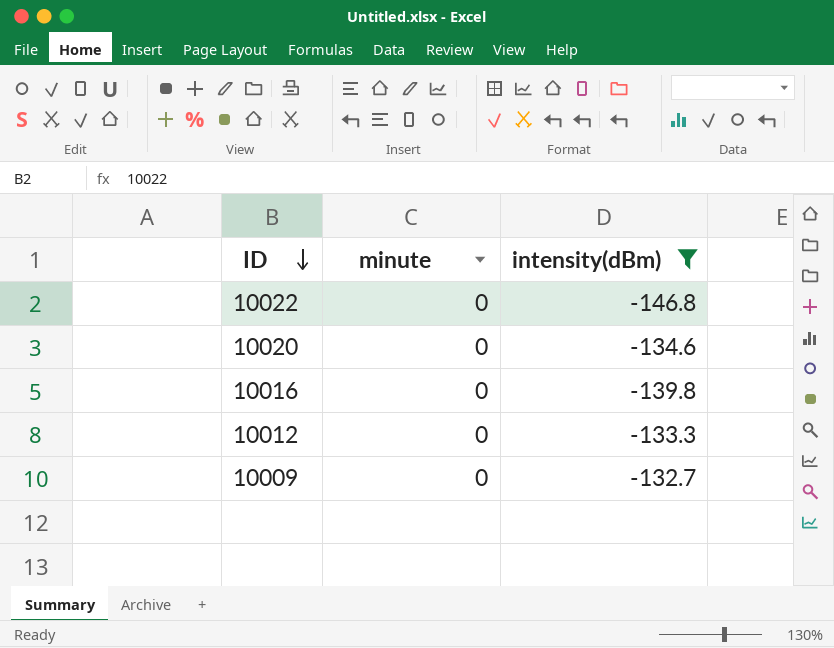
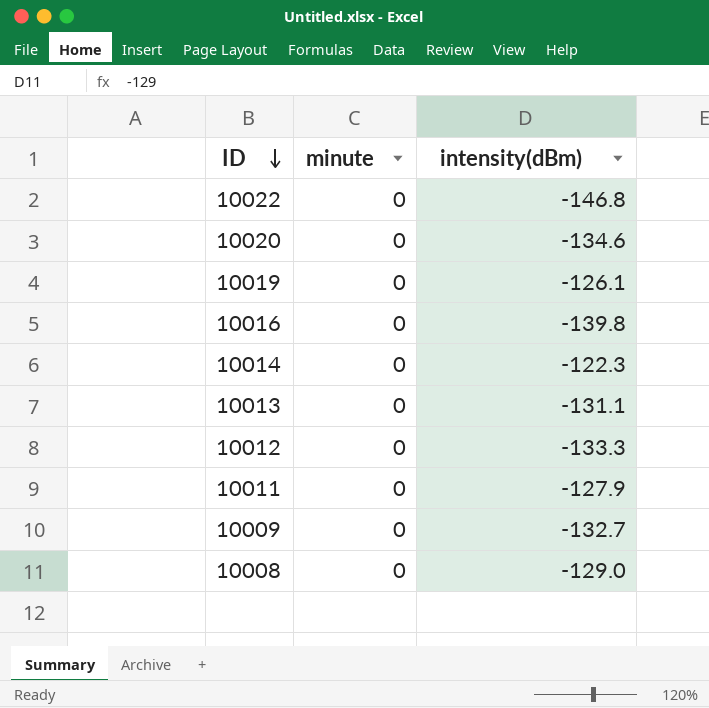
filter: intensity(dBm) <= -132.7 -> none

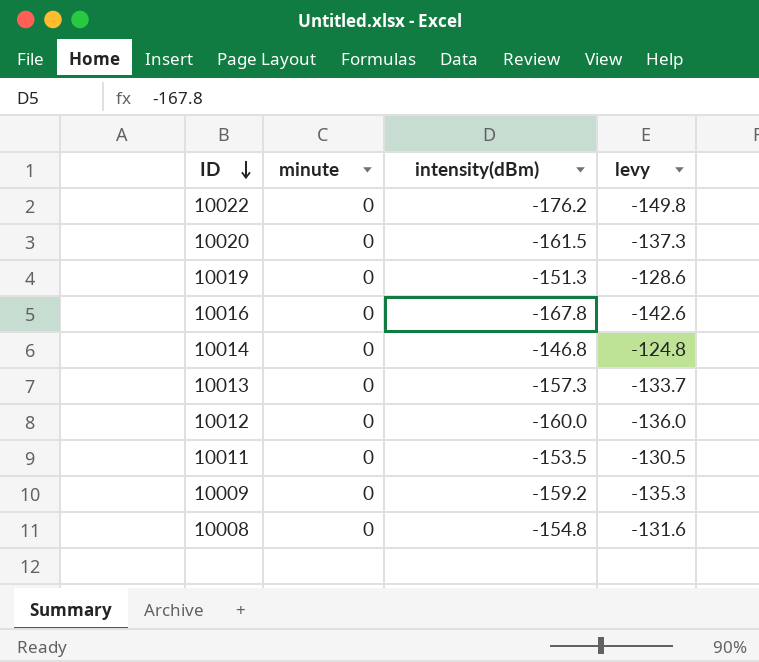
column levy | formula: none -> [intensity(dBm)] * 0.85
10022 | intensity(dBm): -146.8 -> -176.2
10020 | intensity(dBm): -134.6 -> -161.5
10019 | intensity(dBm): -126.1 -> -151.3
10016 | intensity(dBm): -139.8 -> -167.8
10014 | intensity(dBm): -122.3 -> -146.8
10013 | intensity(dBm): -131.1 -> -157.3
10012 | intensity(dBm): -133.3 -> -160.0
10011 | intensity(dBm): -127.9 -> -153.5
10009 | intensity(dBm): -132.7 -> -159.2
10008 | intensity(dBm): -129.0 -> -154.8

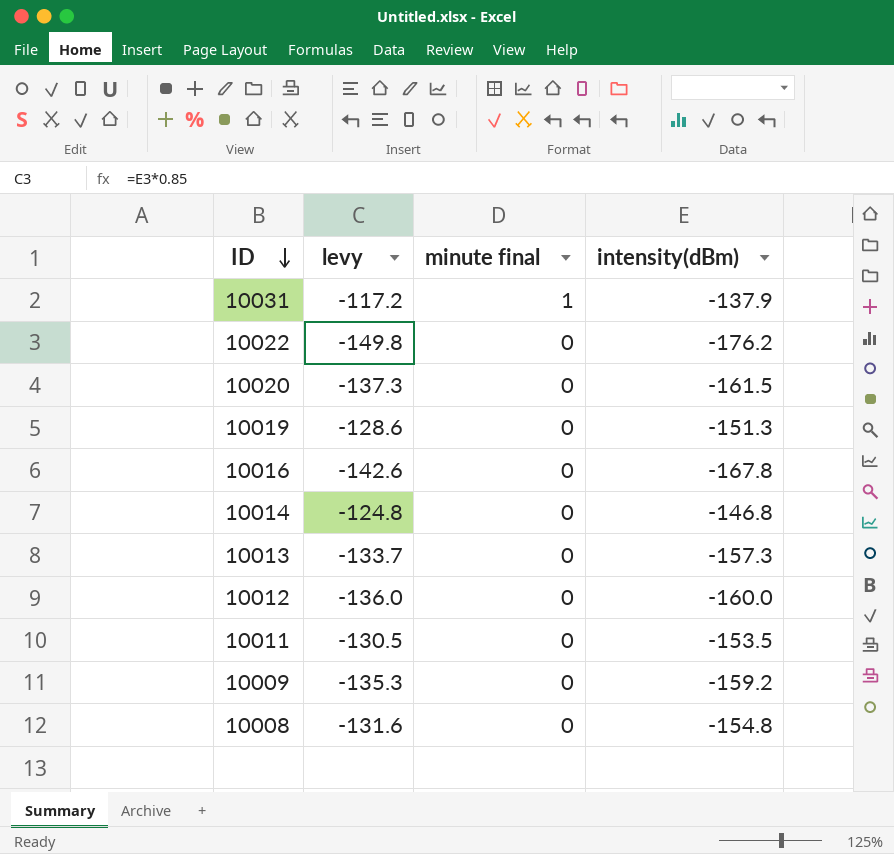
column levy | position: 4 -> 2
column name: minute -> minute final
row 10031: none -> -117.2 | 1 | -137.9

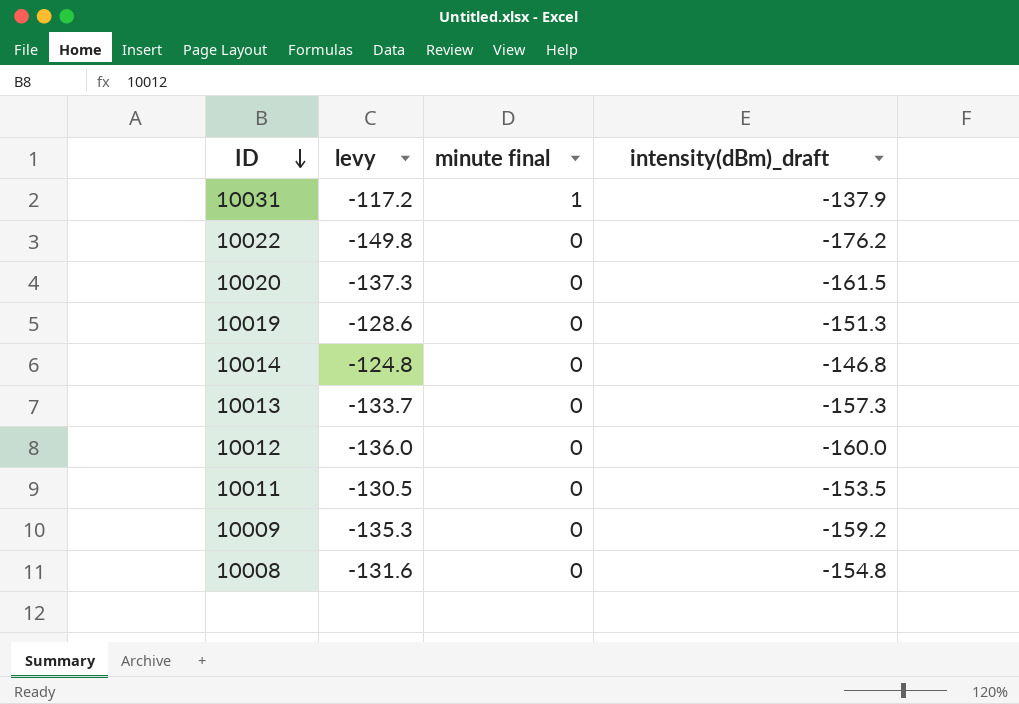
column name: intensity(dBm) -> intensity(dBm)_draft
row 10016: -142.6 | 0 | -167.8 -> none

